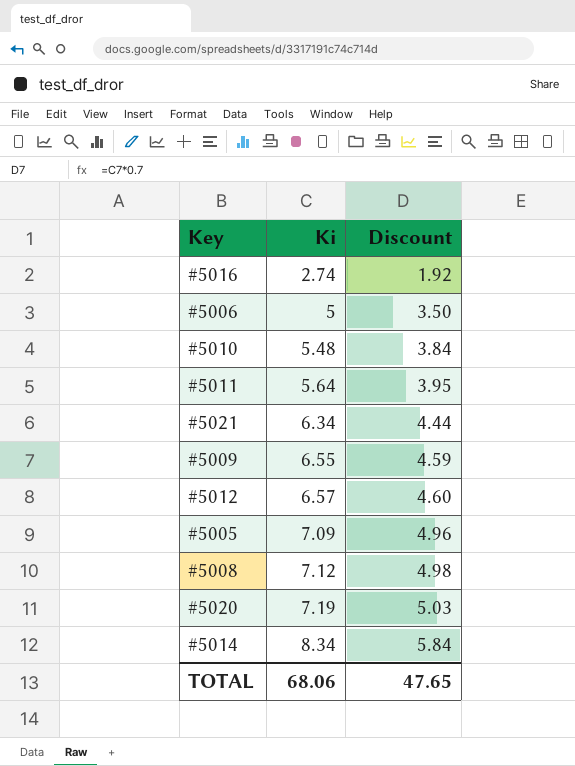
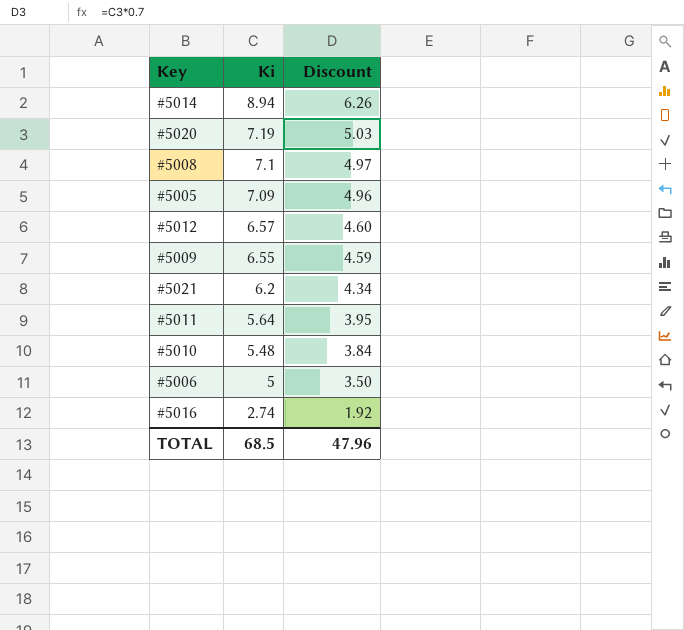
row order: Ki ascending -> Ki descending
#5014 | Ki: 8.34 -> 8.94
#5014 | Discount: 5.84 -> 6.26
#5008 | Ki: 7.12 -> 7.1
#5008 | Discount: 4.98 -> 4.97
#5021 | Ki: 6.34 -> 6.2
#5021 | Discount: 4.44 -> 4.34
TOTAL | Ki: 68.06 -> 68.5
TOTAL | Discount: 47.65 -> 47.96

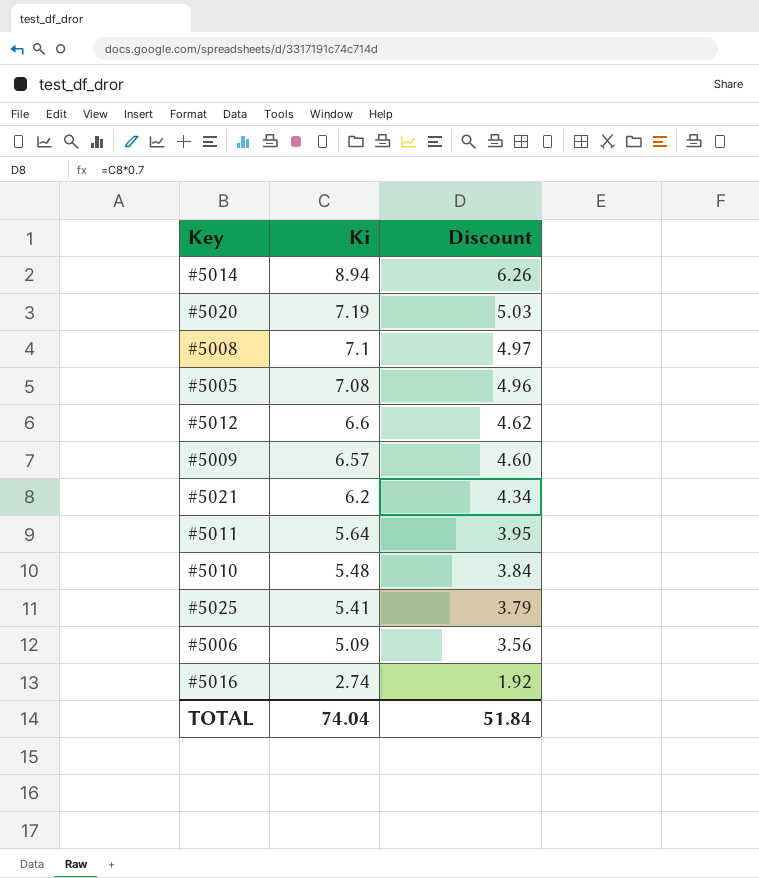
#5005 | Ki: 7.09 -> 7.08
#5012 | Ki: 6.57 -> 6.6
#5012 | Discount: 4.60 -> 4.62
#5009 | Ki: 6.55 -> 6.57
#5009 | Discount: 4.59 -> 4.60
row #5025: none -> 5.41 | 3.79
#5006 | Ki: 5 -> 5.09
#5006 | Discount: 3.50 -> 3.56
TOTAL | Ki: 68.5 -> 74.04
TOTAL | Discount: 47.96 -> 51.84

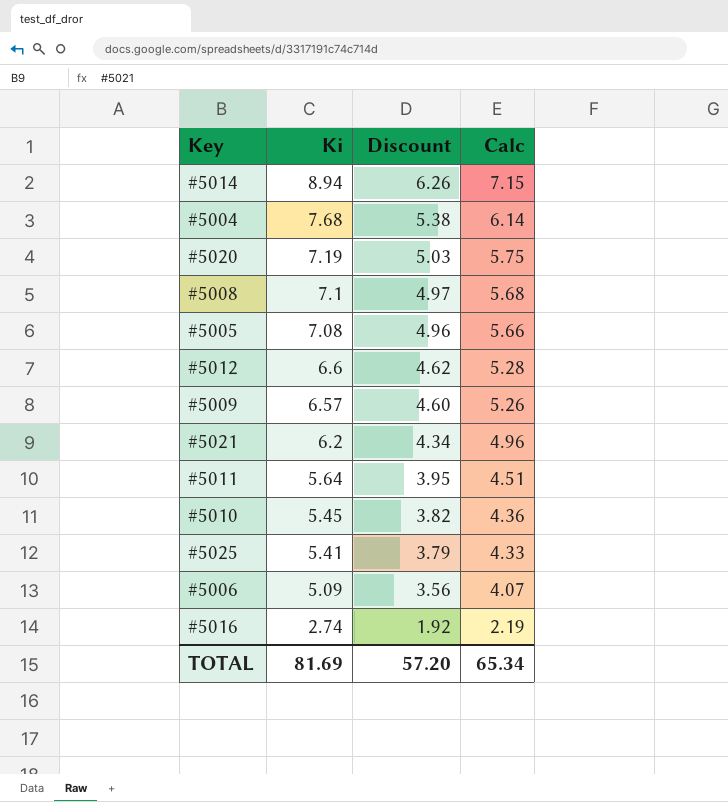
column Calc | formula: none -> [Ki] * 0.8
row #5004: none -> 7.68 | 5.38 | 6.14
#5010 | Ki: 5.48 -> 5.45
#5010 | Discount: 3.84 -> 3.82
TOTAL | Ki: 74.04 -> 81.69
TOTAL | Discount: 51.84 -> 57.20

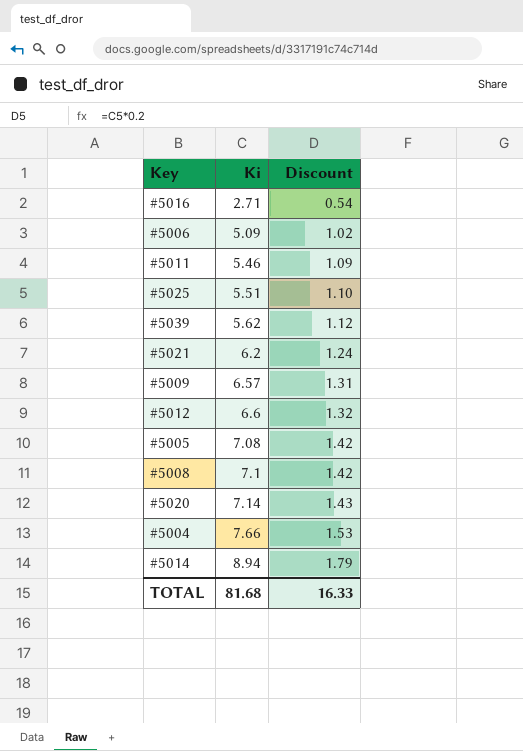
row order: Ki descending -> Ki ascending
column Calc | formula: [Ki] * 0.8 -> none
column Discount | formula: [Ki] * 0.7 -> [Ki] * 0.2
row #5010: 5.45 | 3.82 | 4.36 -> none
#5016 | Ki: 2.74 -> 2.71
#5011 | Ki: 5.64 -> 5.46
#5025 | Ki: 5.41 -> 5.51
row #5039: none -> 5.62 | 1.12
#5020 | Ki: 7.19 -> 7.14
#5004 | Ki: 7.68 -> 7.66
TOTAL | Ki: 81.69 -> 81.68
TOTAL | Discount: 57.20 -> 16.33

